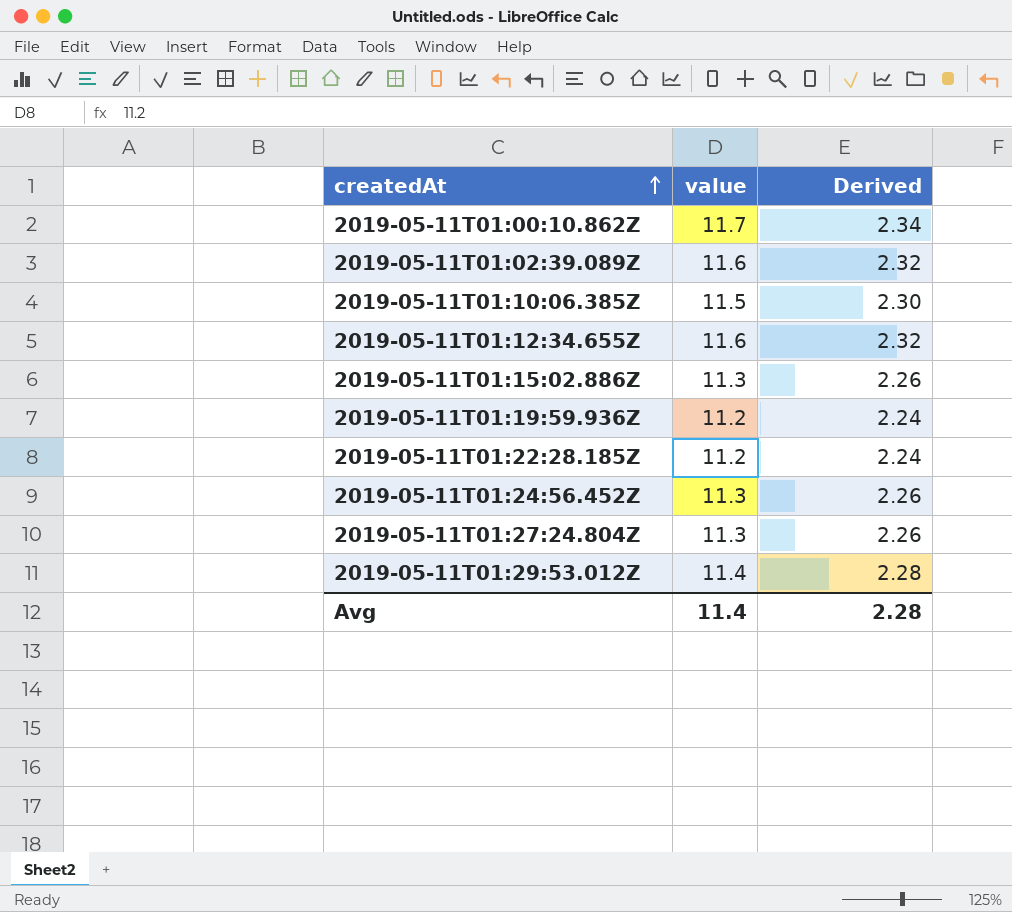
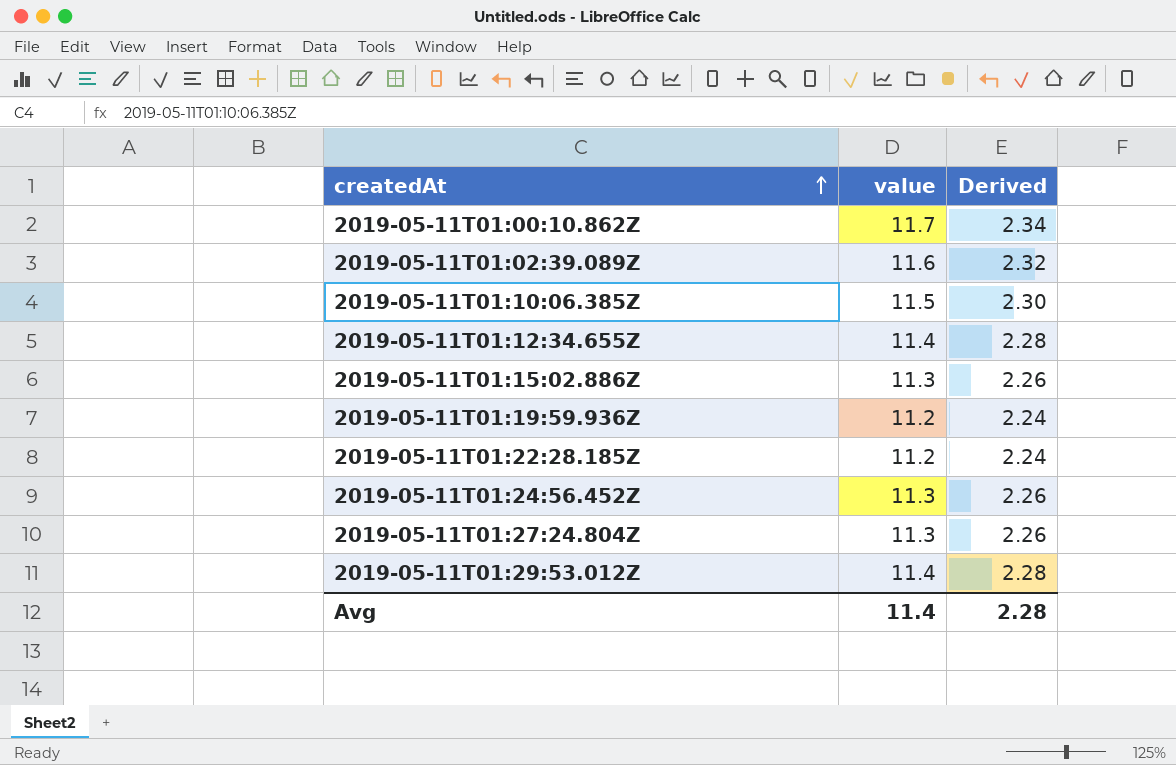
2019-05-11T01:12:34.655Z | value: 11.6 -> 11.4
2019-05-11T01:12:34.655Z | Derived: 2.32 -> 2.28

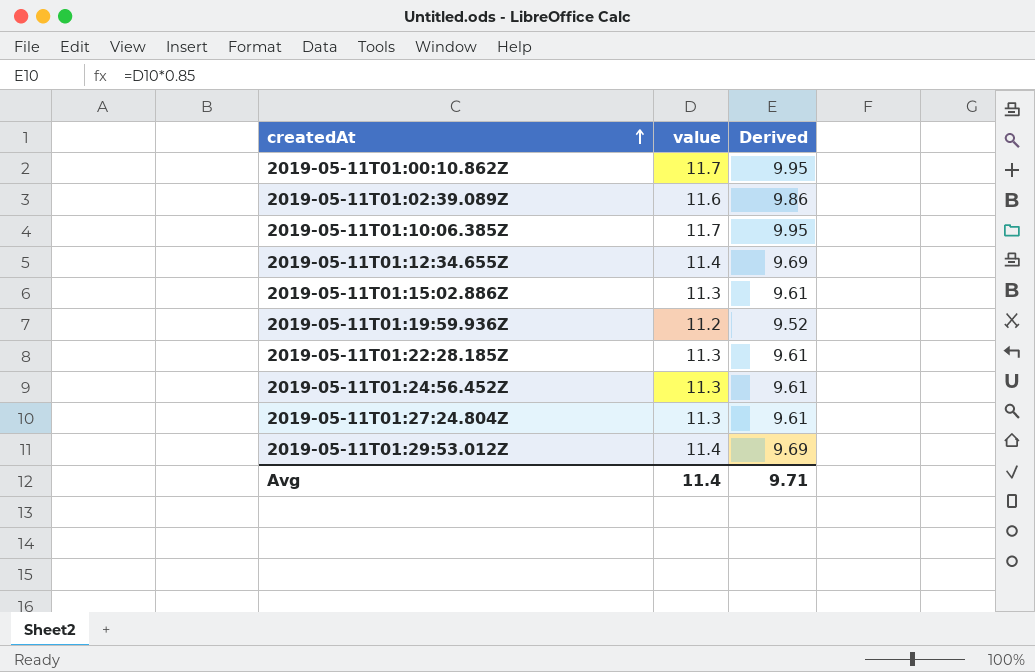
column Derived | formula: [value] * 0.2 -> [value] * 0.85
2019-05-11T01:10:06.385Z | value: 11.5 -> 11.7
2019-05-11T01:22:28.185Z | value: 11.2 -> 11.3
Avg | Derived: 2.28 -> 9.71

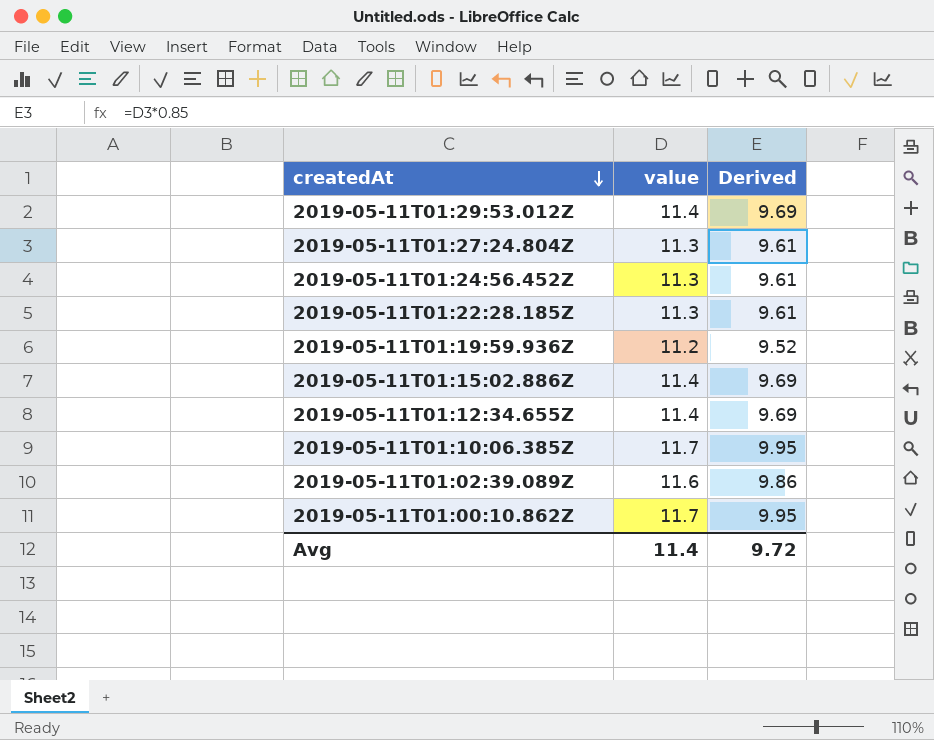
row order: createdAt ascending -> createdAt descending
2019-05-11T01:15:02.886Z | value: 11.3 -> 11.4
2019-05-11T01:15:02.886Z | Derived: 9.61 -> 9.69
Avg | Derived: 9.71 -> 9.72

